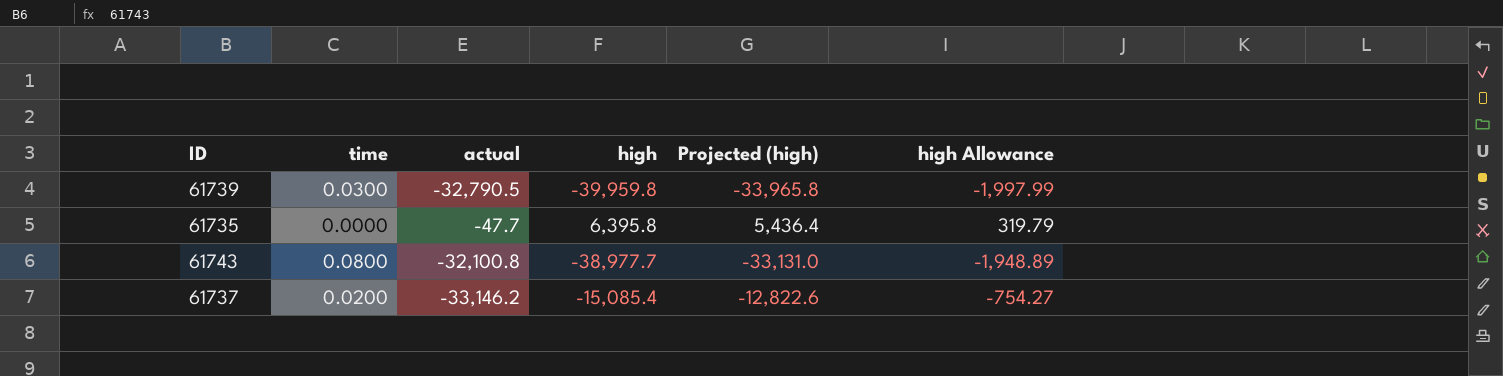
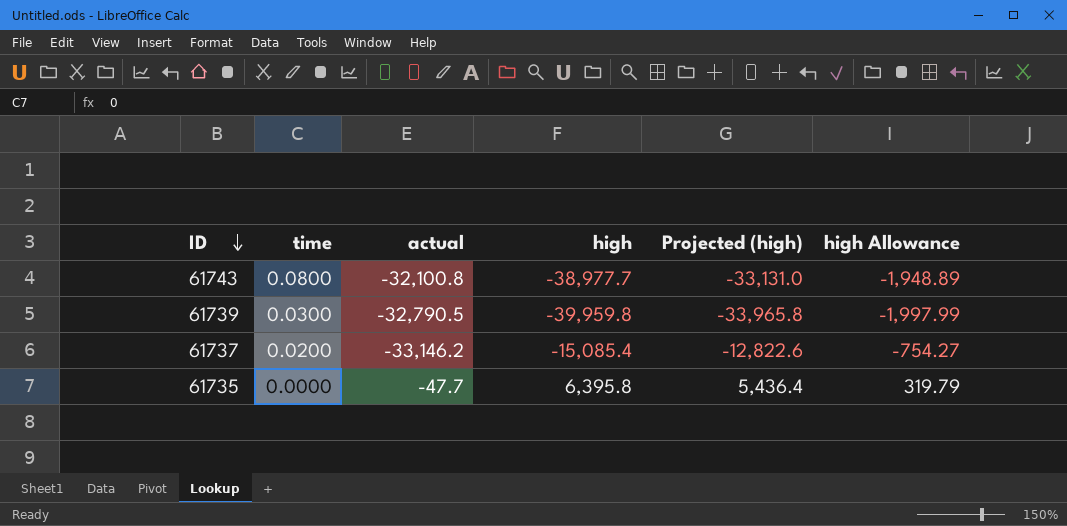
row order: none -> ID descending

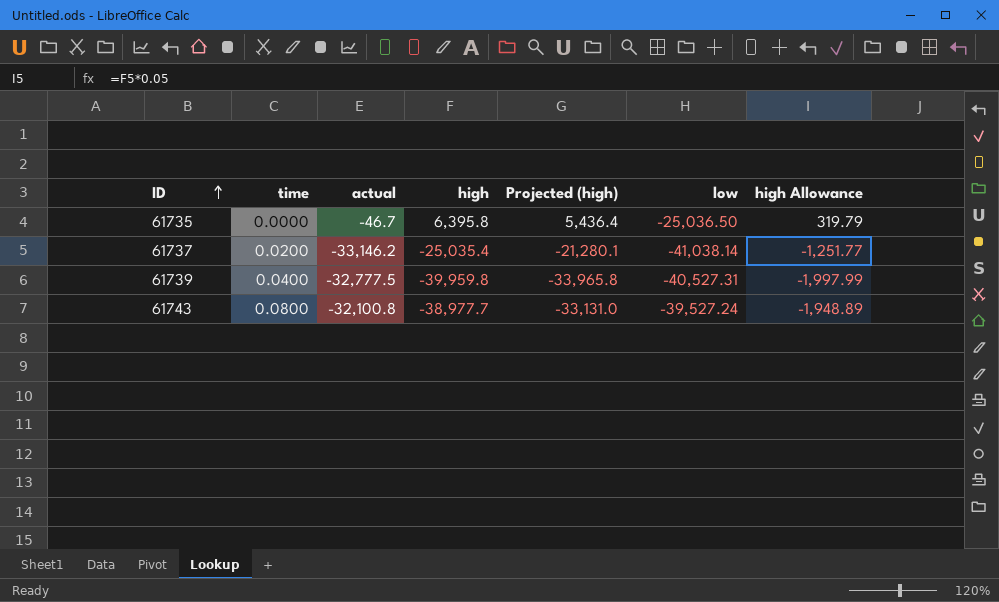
row order: ID descending -> ID ascending
column low | position: none -> 6
61735 | actual: -47.7 -> -46.7
61737 | high: -15,085.4 -> -25,035.4
61737 | Projected (high): -12,822.6 -> -21,280.1
61737 | high Allowance: -754.27 -> -1,251.77
61739 | time: 0.0300 -> 0.0400
61739 | actual: -32,790.5 -> -32,777.5

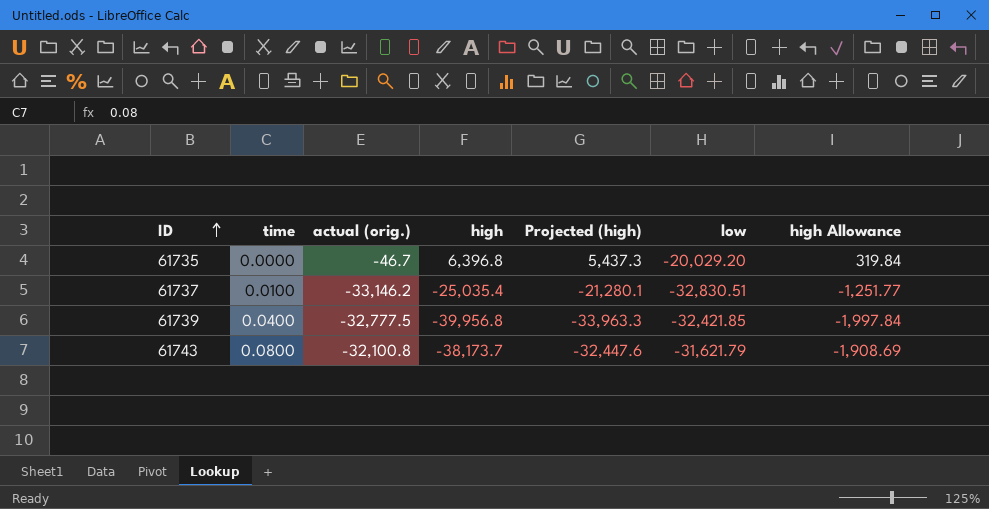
column name: actual -> actual (orig.)
61735 | high: 6,395.8 -> 6,396.8
61735 | Projected (high): 5,436.4 -> 5,437.3
61735 | low: -25,036.50 -> -20,029.20
61735 | high Allowance: 319.79 -> 319.84
61737 | time: 0.0200 -> 0.0100
61737 | low: -41,038.14 -> -32,830.51
61739 | high: -39,959.8 -> -39,956.8
61739 | Projected (high): -33,965.8 -> -33,963.3
61739 | low: -40,527.31 -> -32,421.85
61739 | high Allowance: -1,997.99 -> -1,997.84
61743 | high: -38,977.7 -> -38,173.7
61743 | Projected (high): -33,131.0 -> -32,447.6
61743 | low: -39,527.24 -> -31,621.79
61743 | high Allowance: -1,948.89 -> -1,908.69

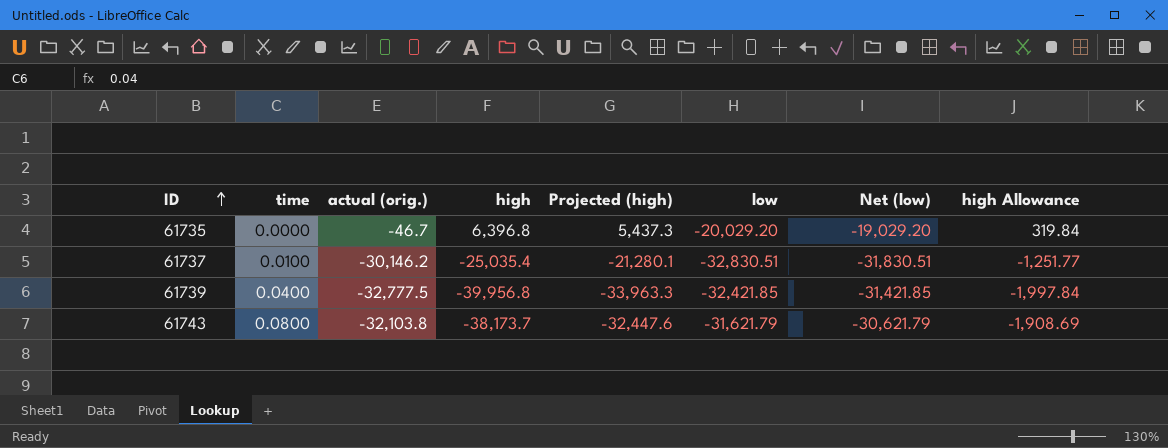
column Net (low) | formula: none -> [low] + 1000
61737 | actual (orig.): -33,146.2 -> -30,146.2
61743 | actual (orig.): -32,100.8 -> -32,103.8

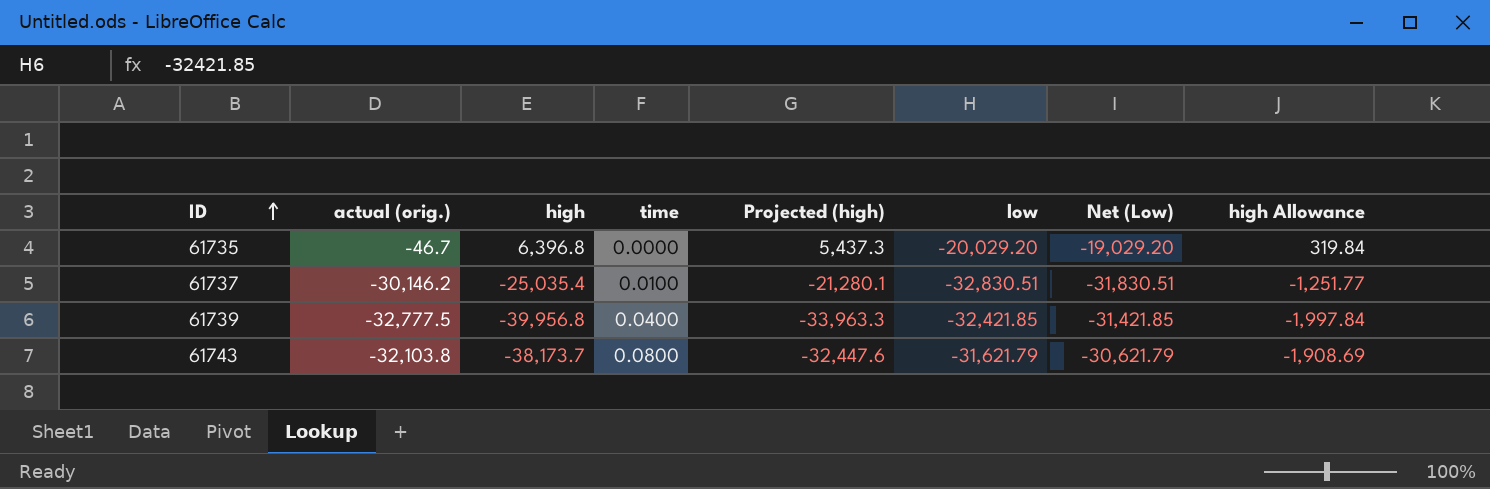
column time | position: 2 -> 4
column name: Net (low) -> Net (Low)

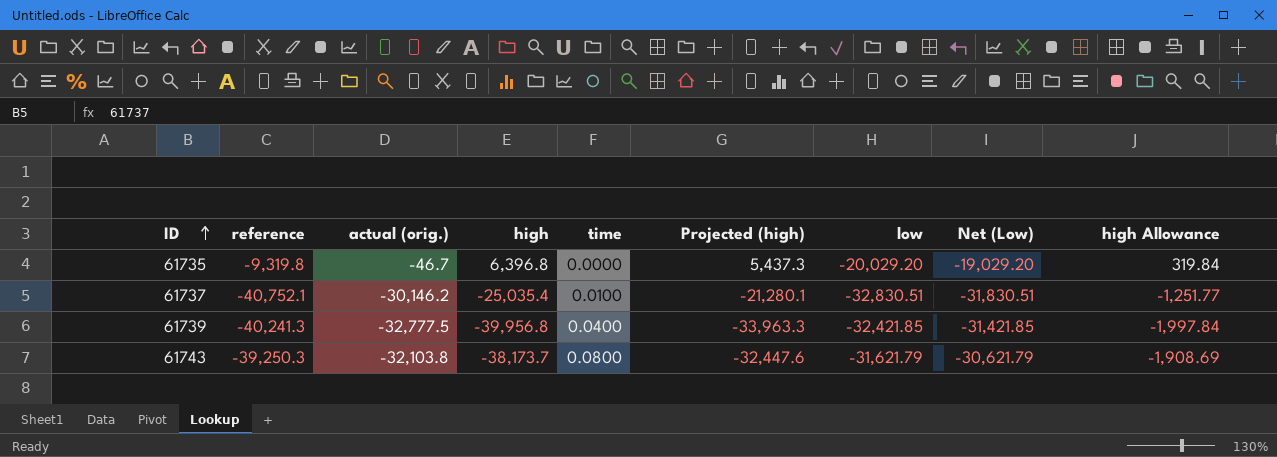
column reference | position: none -> 2

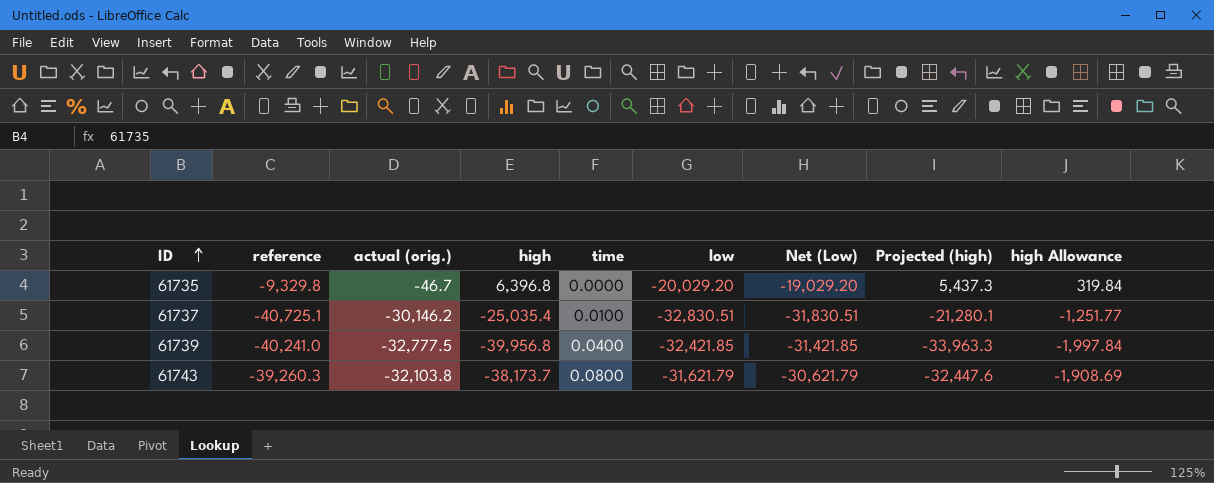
column Projected (high) | position: 6 -> 8
61735 | reference: -9,319.8 -> -9,329.8
61737 | reference: -40,752.1 -> -40,725.1
61739 | reference: -40,241.3 -> -40,241.0
61743 | reference: -39,250.3 -> -39,260.3

